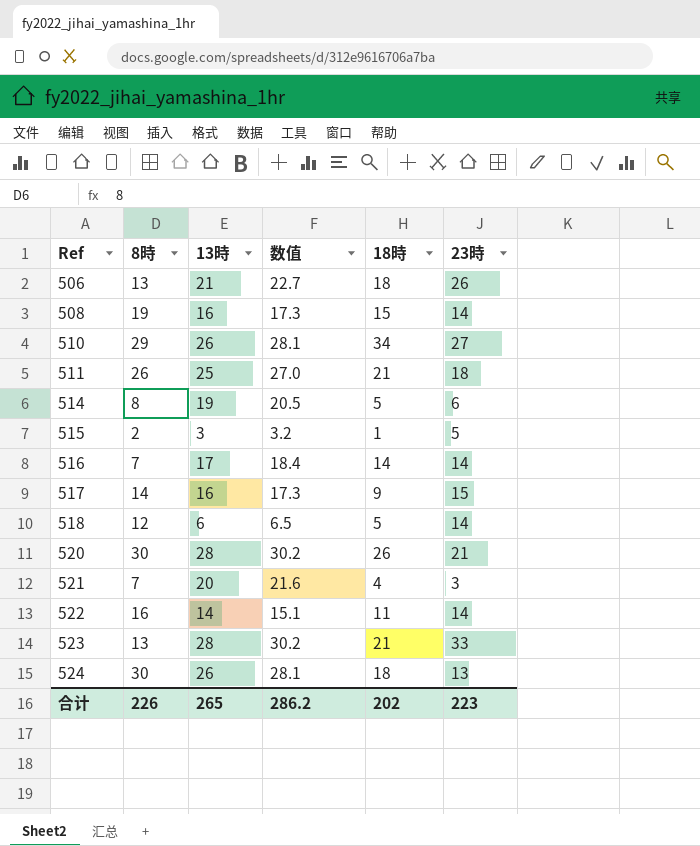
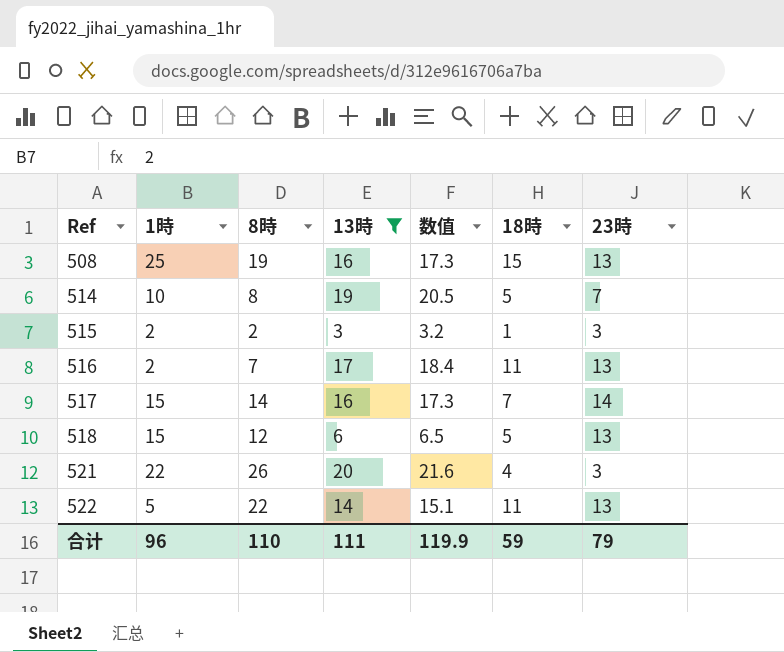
filter: none -> 13時 <= 20
column 1時 | position: none -> 2
508 | 23時: 14 -> 13
514 | 23時: 6 -> 7
515 | 23時: 5 -> 3
516 | 18時: 14 -> 11
516 | 23時: 14 -> 13
517 | 18時: 9 -> 7
517 | 23時: 15 -> 14
518 | 23時: 14 -> 13
521 | 8時: 7 -> 26
522 | 8時: 16 -> 22
522 | 23時: 14 -> 13
合计 | 8時: 226 -> 110
合计 | 13時: 265 -> 111
合计 | 数值: 286.2 -> 119.9
合计 | 18時: 202 -> 59
合计 | 23時: 223 -> 79

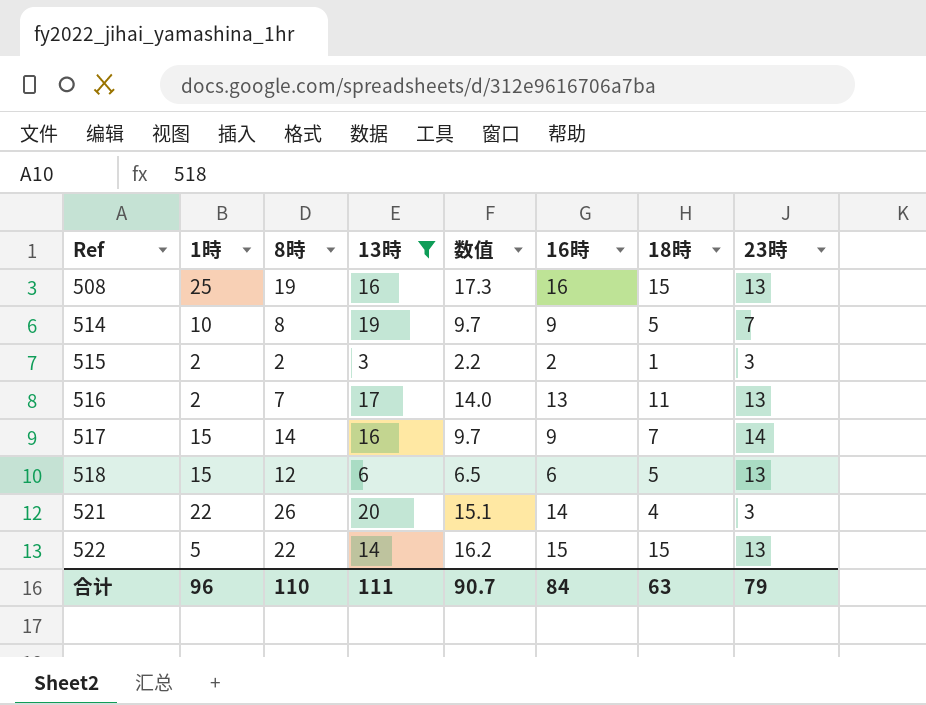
column 数值 | formula: [13時] * 1.08 -> [16時] * 1.08
column 16時 | position: none -> 6
522 | 18時: 11 -> 15
合计 | 数值: 119.9 -> 90.7
合计 | 18時: 59 -> 63

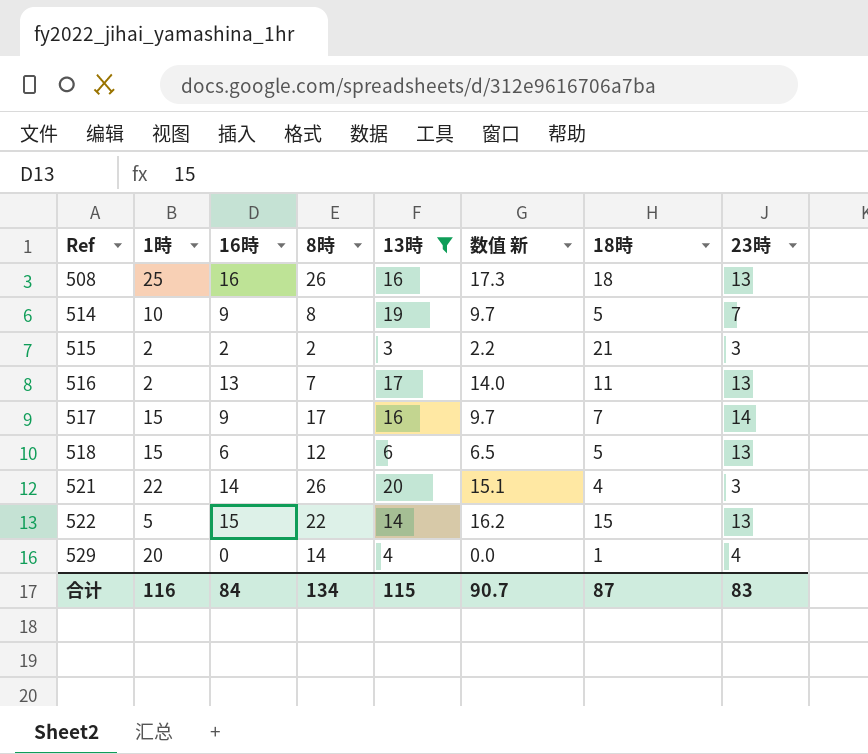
column 16時 | position: 6 -> 3
column name: 数值 -> 数值 新
508 | 8時: 19 -> 26
508 | 18時: 15 -> 18
515 | 18時: 1 -> 21
517 | 8時: 14 -> 17
row 529: none -> 20 | 0 | 14 | 4 | 0.0 | 1 | 4
合计 | 1時: 96 -> 116
合计 | 8時: 110 -> 134
合计 | 13時: 111 -> 115
合计 | 18時: 63 -> 87
合计 | 23時: 79 -> 83

